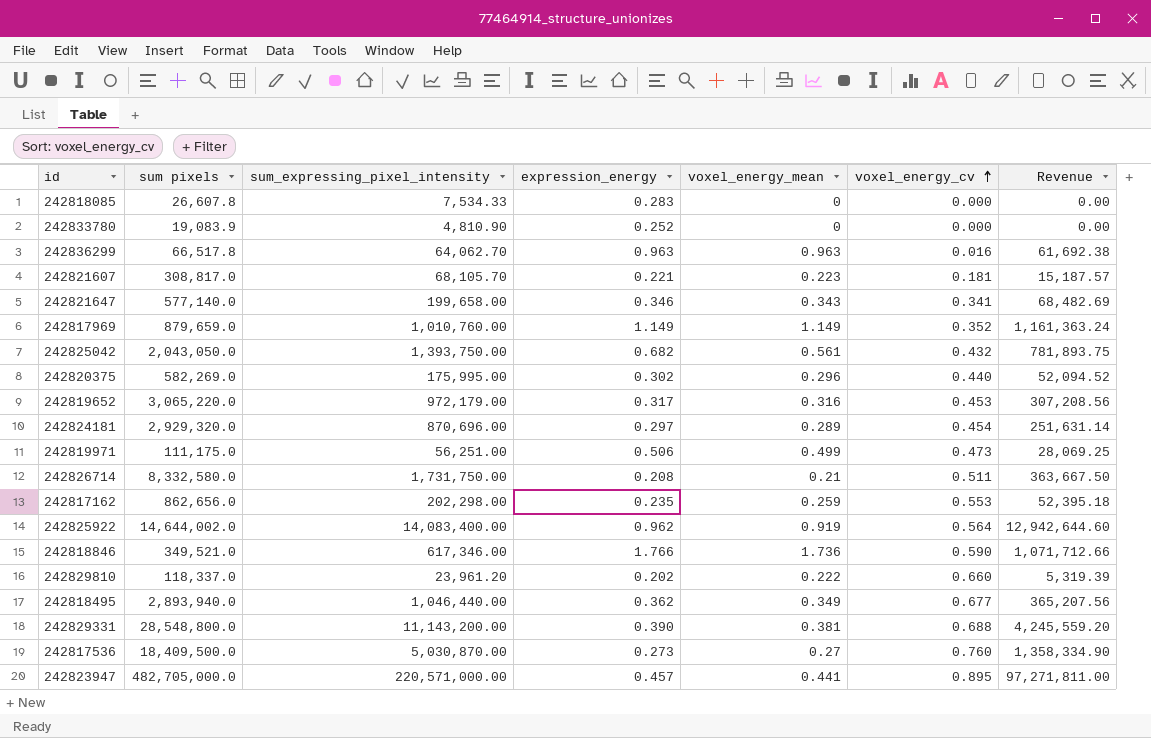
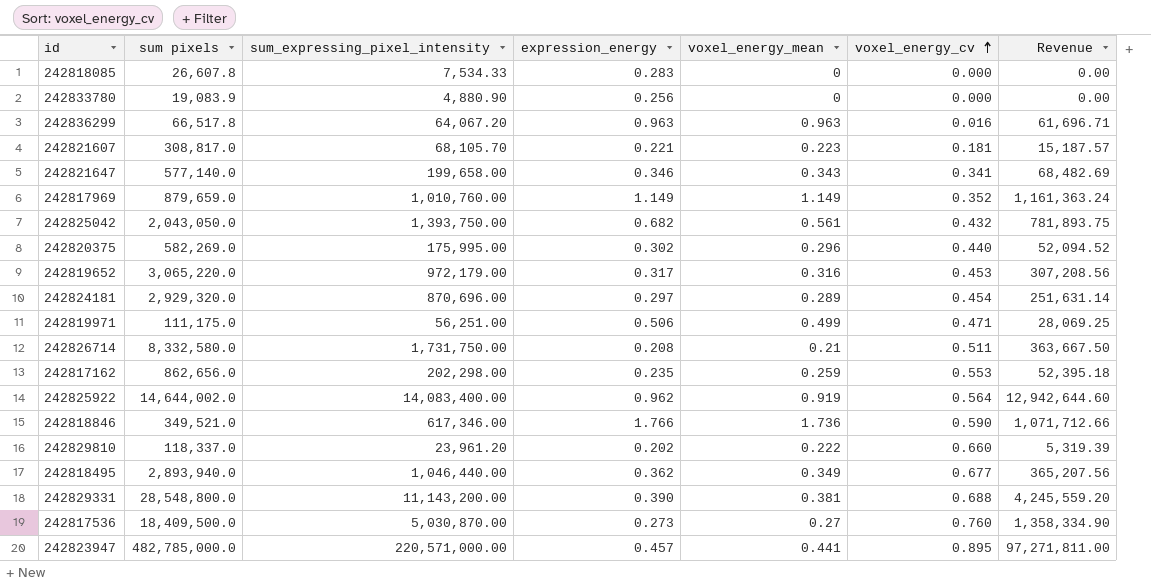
242833780 | sum_expressing_pixel_intensity: 4,810.90 -> 4,880.90
242833780 | expression_energy: 0.252 -> 0.256
242836299 | sum_expressing_pixel_intensity: 64,062.70 -> 64,067.20
242836299 | Revenue: 61,692.38 -> 61,696.71
242819971 | voxel_energy_cv: 0.473 -> 0.471
242823947 | sum pixels: 482,705,000.0 -> 482,785,000.0

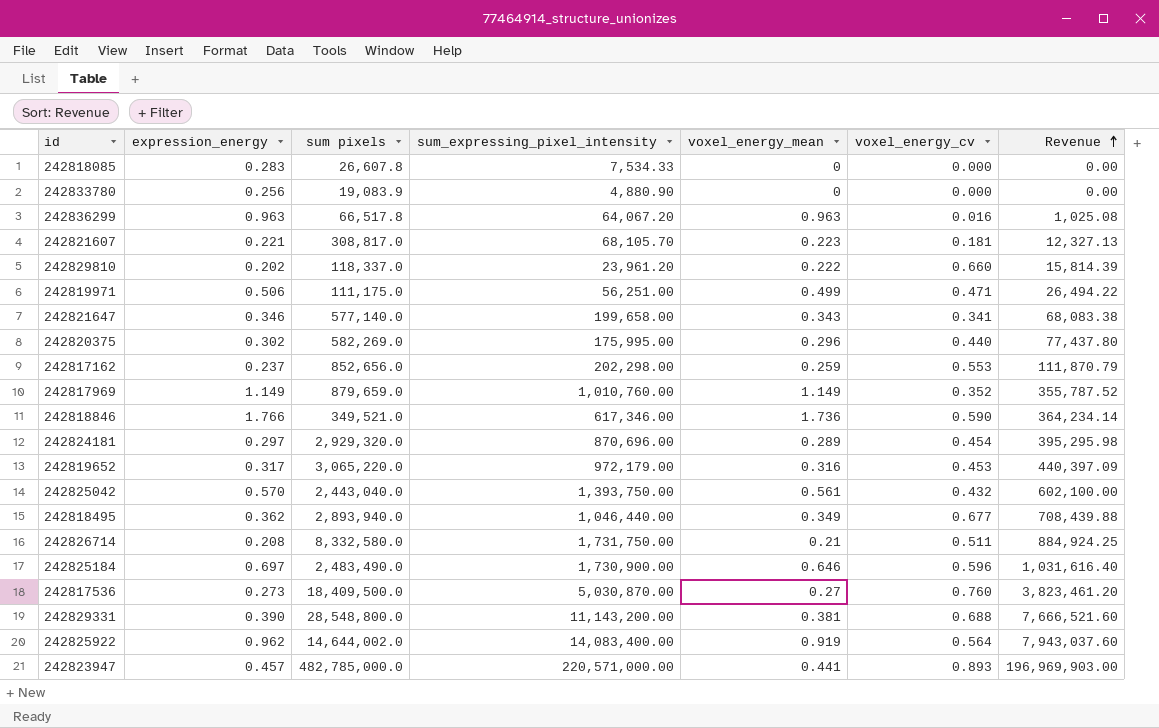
row order: voxel_energy_cv ascending -> Revenue ascending
column expression_energy | position: 4 -> 2
column Revenue | formula: [sum_expressing_pixel_intensity] * [voxel_energy_mean] -> [sum_expressing_pixel_intensity] * [voxel_energy_cv]
242817162 | expression_energy: 0.235 -> 0.237
242817162 | sum pixels: 862,656.0 -> 852,656.0
242825042 | expression_energy: 0.682 -> 0.570
242825042 | sum pixels: 2,043,050.0 -> 2,443,040.0
row 242825184: none -> 0.697 | 2,483,490.0 | 1,730,900.00 | 0.646 | 0.596 | 1,031,616.40
242823947 | voxel_energy_cv: 0.895 -> 0.893

